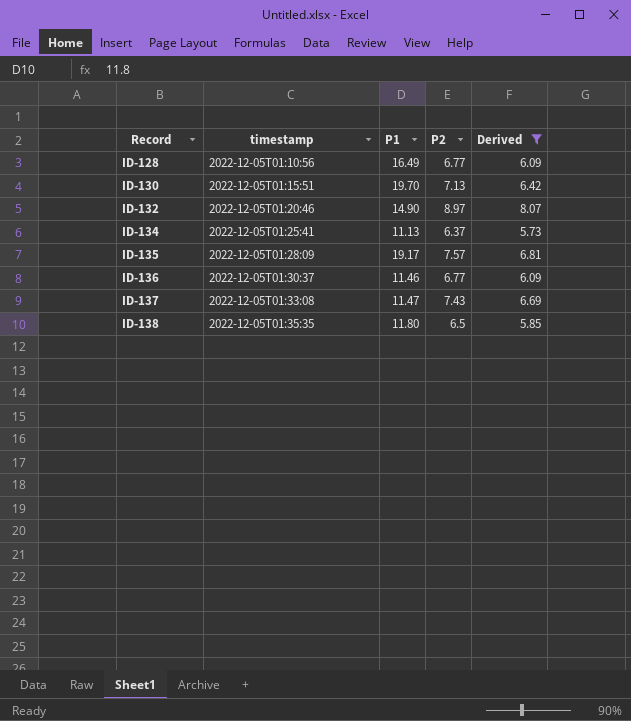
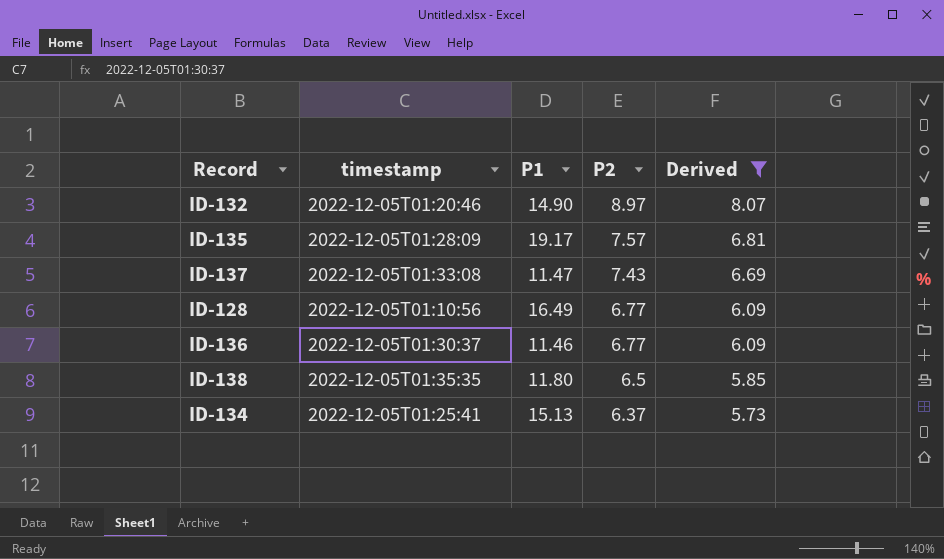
row order: Record ascending -> P2 descending
row ID-130: 2022-12-05T01:15:51 | 19.70 | 7.13 | 6.42 -> none
ID-134 | P1: 11.13 -> 15.13

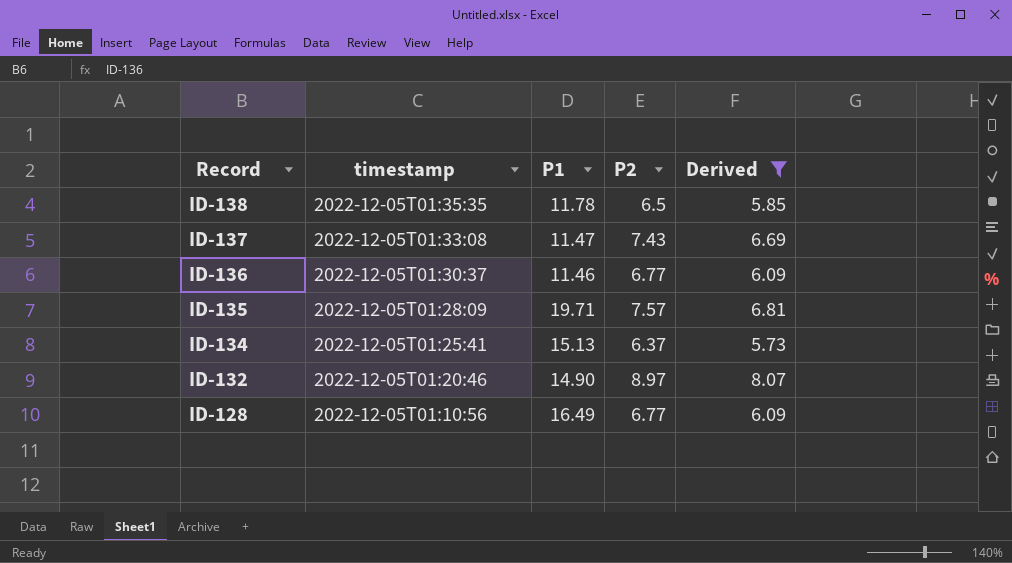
row order: P2 descending -> Record descending
ID-138 | P1: 11.80 -> 11.78
ID-135 | P1: 19.17 -> 19.71

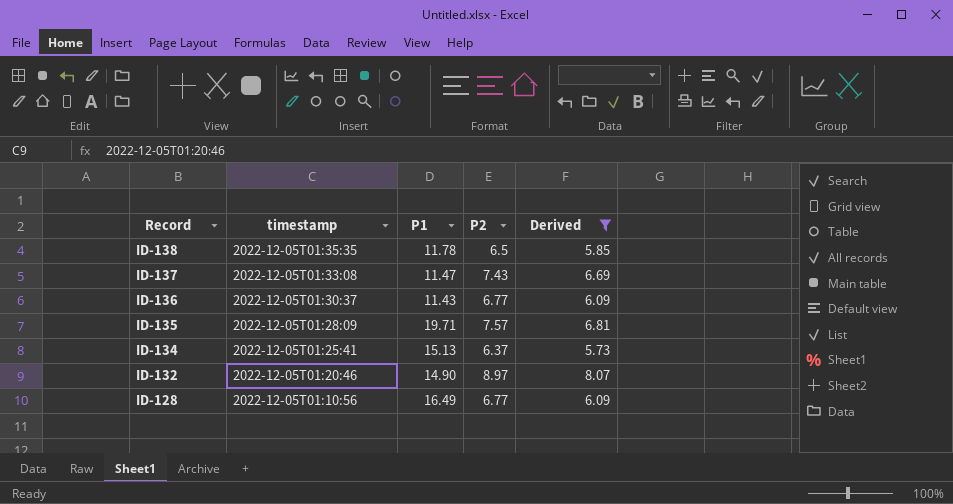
ID-136 | P1: 11.46 -> 11.43

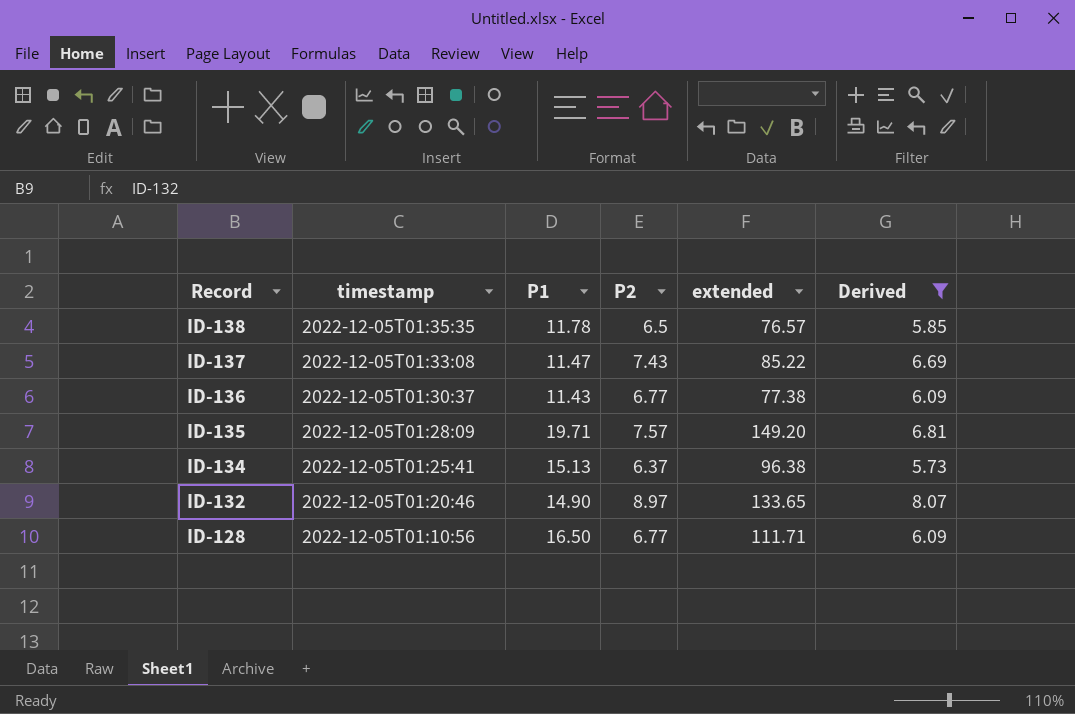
column extended | formula: none -> [P1] * [P2]
ID-128 | P1: 16.49 -> 16.50

